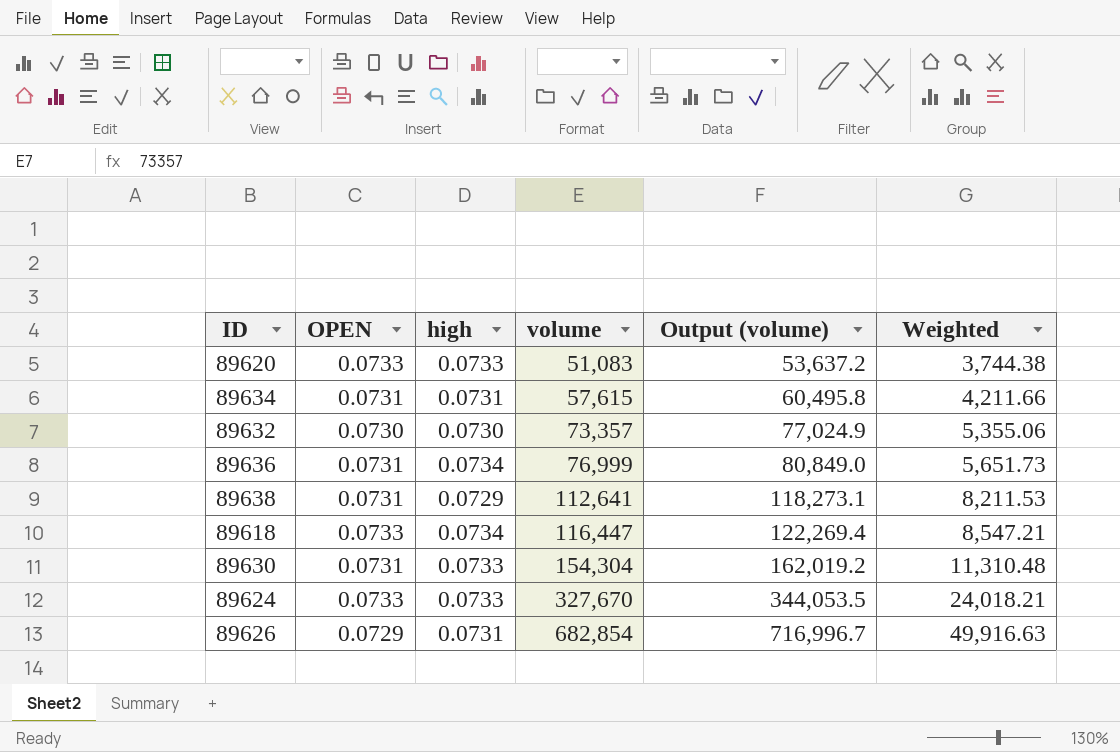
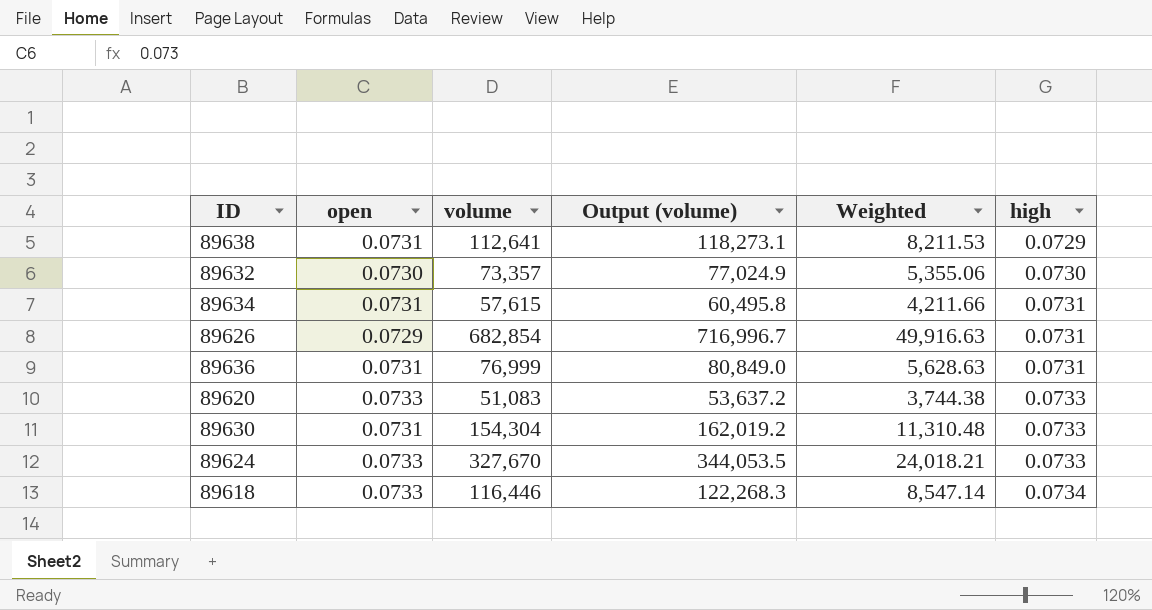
row order: volume ascending -> high ascending
column name: OPEN -> open
column high | position: 3 -> 6
89636 | Weighted: 5,651.73 -> 5,628.63
89636 | high: 0.0734 -> 0.0731
89618 | volume: 116,447 -> 116,446
89618 | Output (volume): 122,269.4 -> 122,268.3
89618 | Weighted: 8,547.21 -> 8,547.14

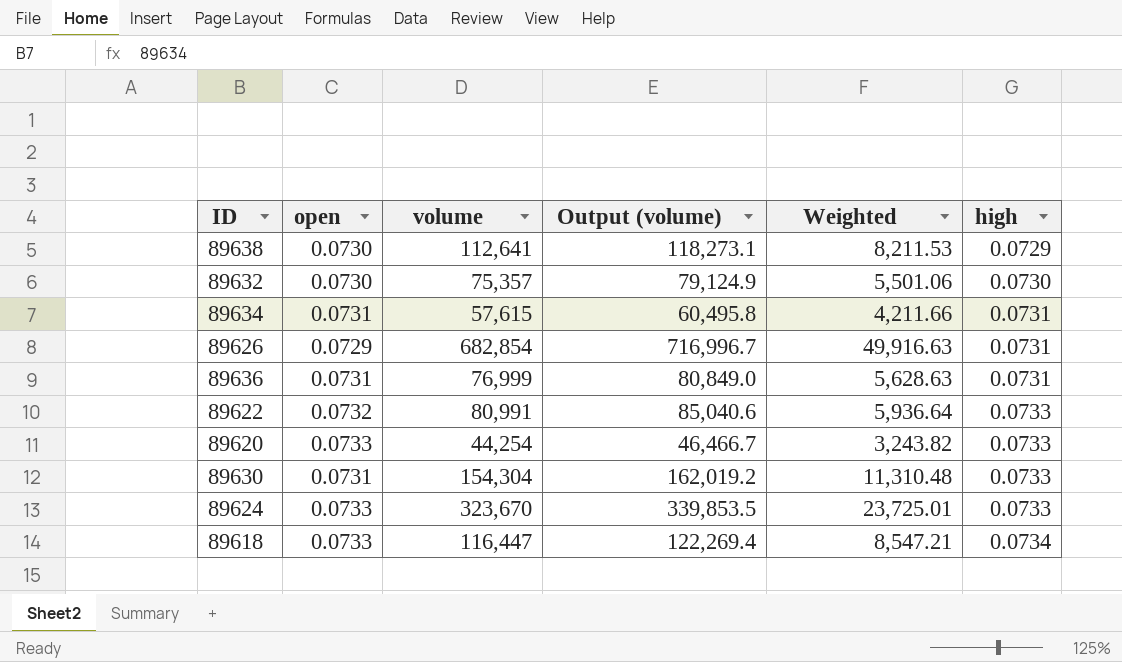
89638 | open: 0.0731 -> 0.0730
89632 | volume: 73,357 -> 75,357
89632 | Output (volume): 77,024.9 -> 79,124.9
89632 | Weighted: 5,355.06 -> 5,501.06
row 89622: none -> 0.0732 | 80,991 | 85,040.6 | 5,936.64 | 0.0733
89620 | volume: 51,083 -> 44,254
89620 | Output (volume): 53,637.2 -> 46,466.7
89620 | Weighted: 3,744.38 -> 3,243.82
89624 | volume: 327,670 -> 323,670
89624 | Output (volume): 344,053.5 -> 339,853.5
89624 | Weighted: 24,018.21 -> 23,725.01
89618 | volume: 116,446 -> 116,447
89618 | Output (volume): 122,268.3 -> 122,269.4
89618 | Weighted: 8,547.14 -> 8,547.21

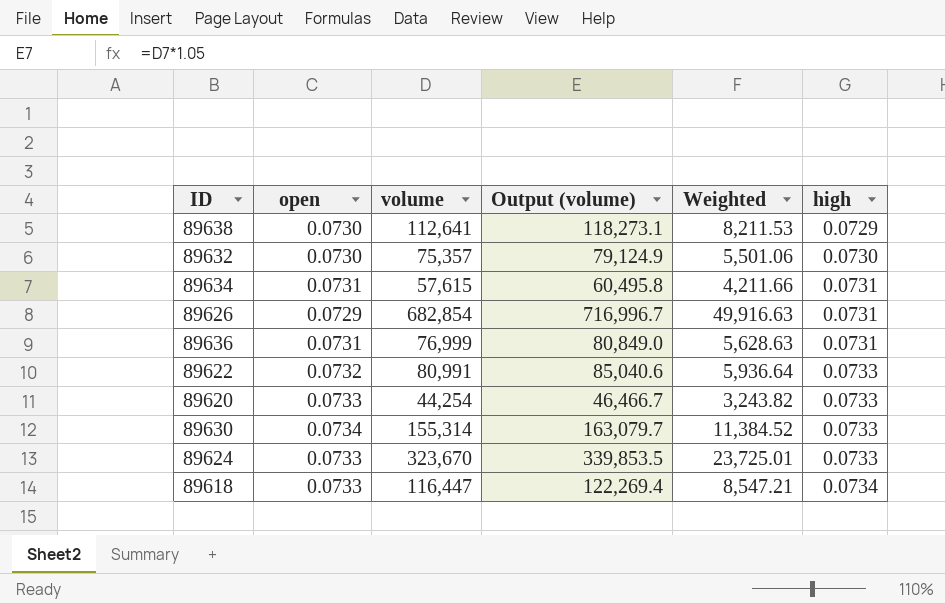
89630 | open: 0.0731 -> 0.0734
89630 | volume: 154,304 -> 155,314
89630 | Output (volume): 162,019.2 -> 163,079.7
89630 | Weighted: 11,310.48 -> 11,384.52

